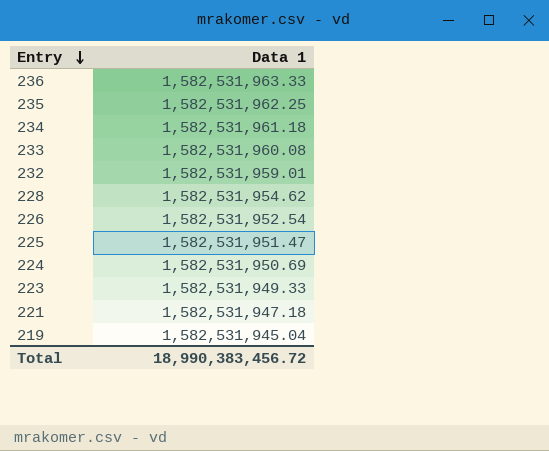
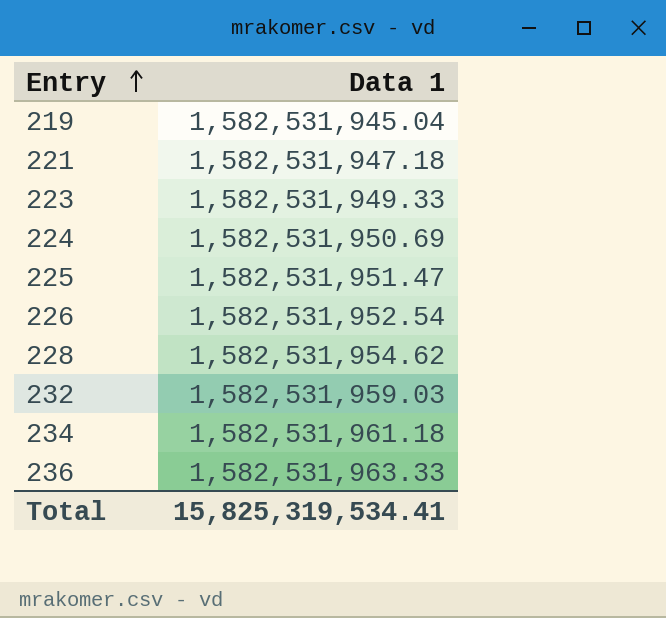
row order: Entry descending -> Entry ascending
row 235: 1,582,531,962.25 -> none
row 233: 1,582,531,960.08 -> none
232 | Data 1: 1,582,531,959.01 -> 1,582,531,959.03
Total | Data 1: 18,990,383,456.72 -> 15,825,319,534.41

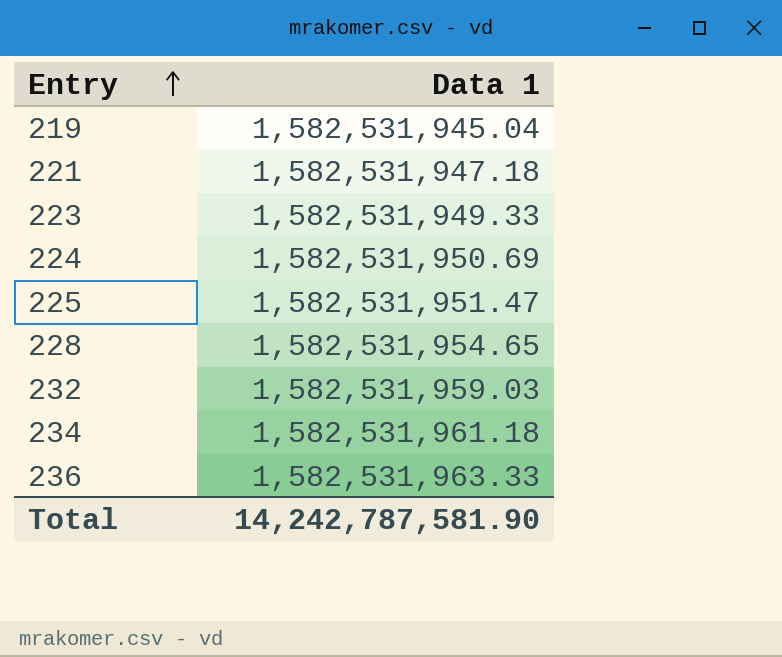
row 226: 1,582,531,952.54 -> none
228 | Data 1: 1,582,531,954.62 -> 1,582,531,954.65
Total | Data 1: 15,825,319,534.41 -> 14,242,787,581.90

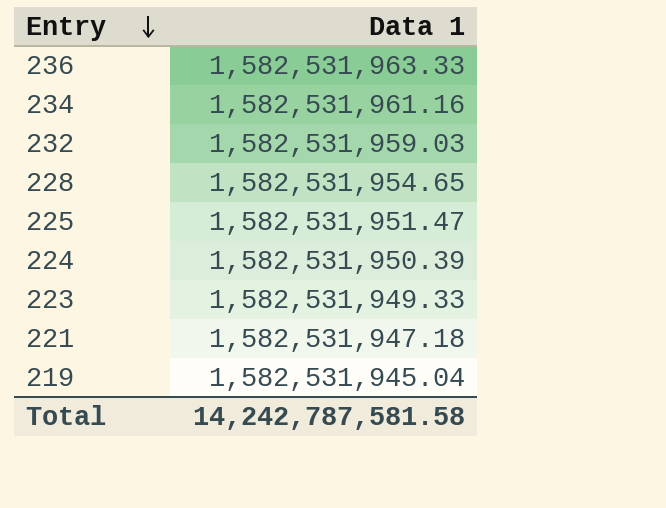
row order: Entry ascending -> Entry descending
234 | Data 1: 1,582,531,961.18 -> 1,582,531,961.16
224 | Data 1: 1,582,531,950.69 -> 1,582,531,950.39
Total | Data 1: 14,242,787,581.90 -> 14,242,787,581.58

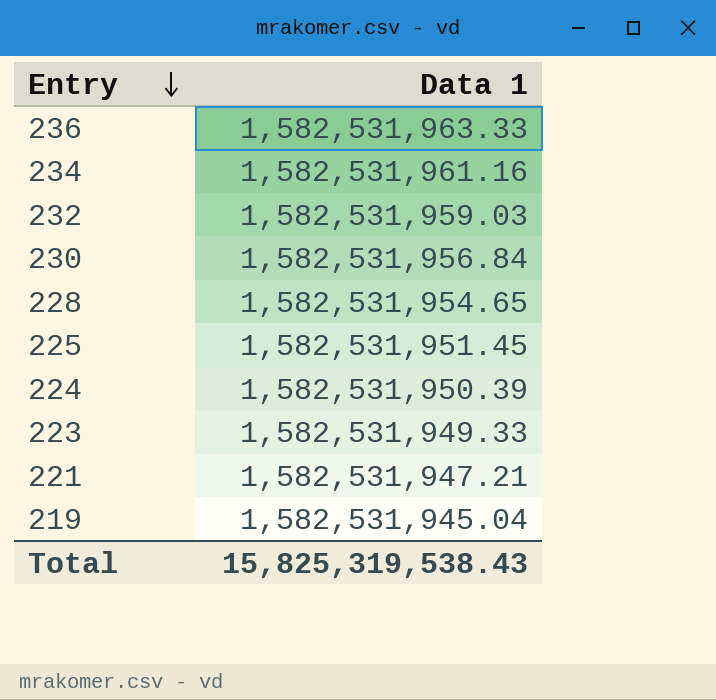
row 230: none -> 1,582,531,956.84
225 | Data 1: 1,582,531,951.47 -> 1,582,531,951.45
221 | Data 1: 1,582,531,947.18 -> 1,582,531,947.21
Total | Data 1: 14,242,787,581.58 -> 15,825,319,538.43

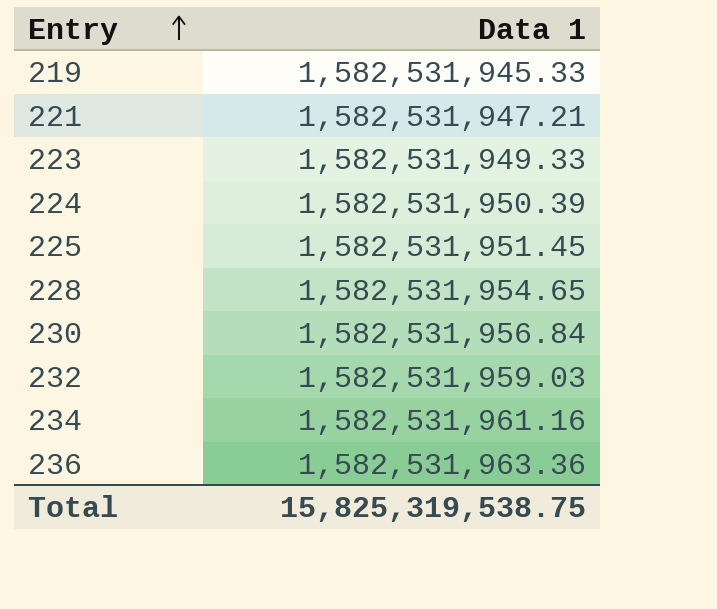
row order: Entry descending -> Entry ascending
219 | Data 1: 1,582,531,945.04 -> 1,582,531,945.33
236 | Data 1: 1,582,531,963.33 -> 1,582,531,963.36
Total | Data 1: 15,825,319,538.43 -> 15,825,319,538.75

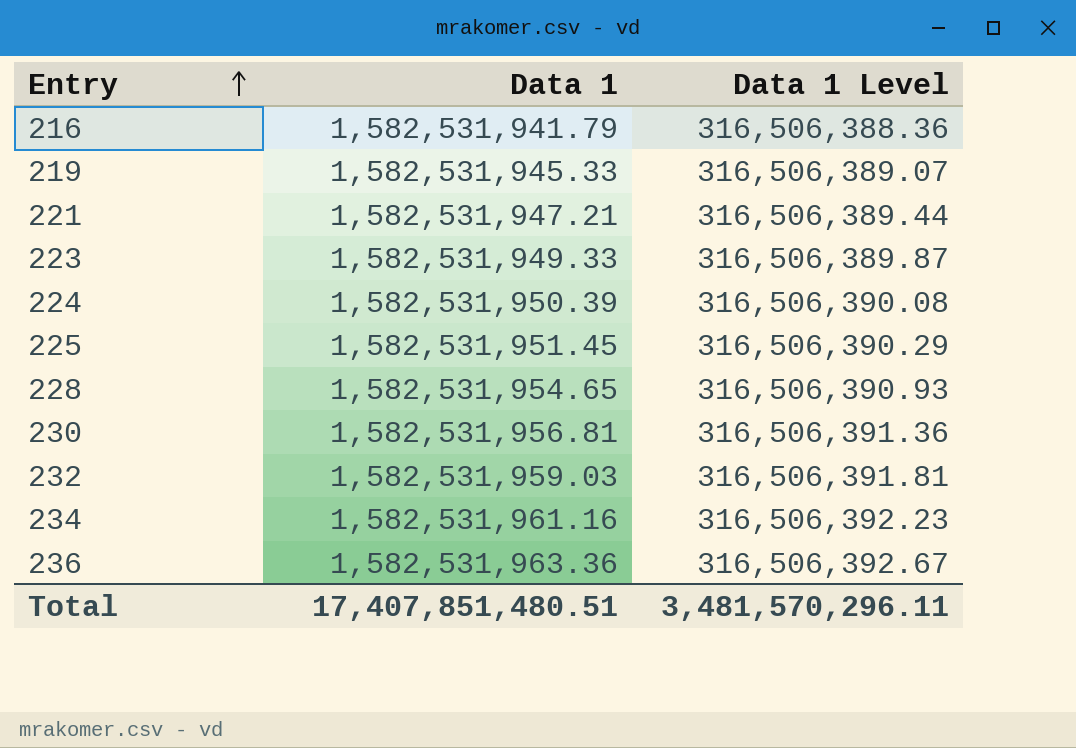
column Data 1 Level | formula: none -> [Data 1] * 0.2
row 216: none -> 1,582,531,941.79 | 316,506,388.36
230 | Data 1: 1,582,531,956.84 -> 1,582,531,956.81
Total | Data 1: 15,825,319,538.75 -> 17,407,851,480.51

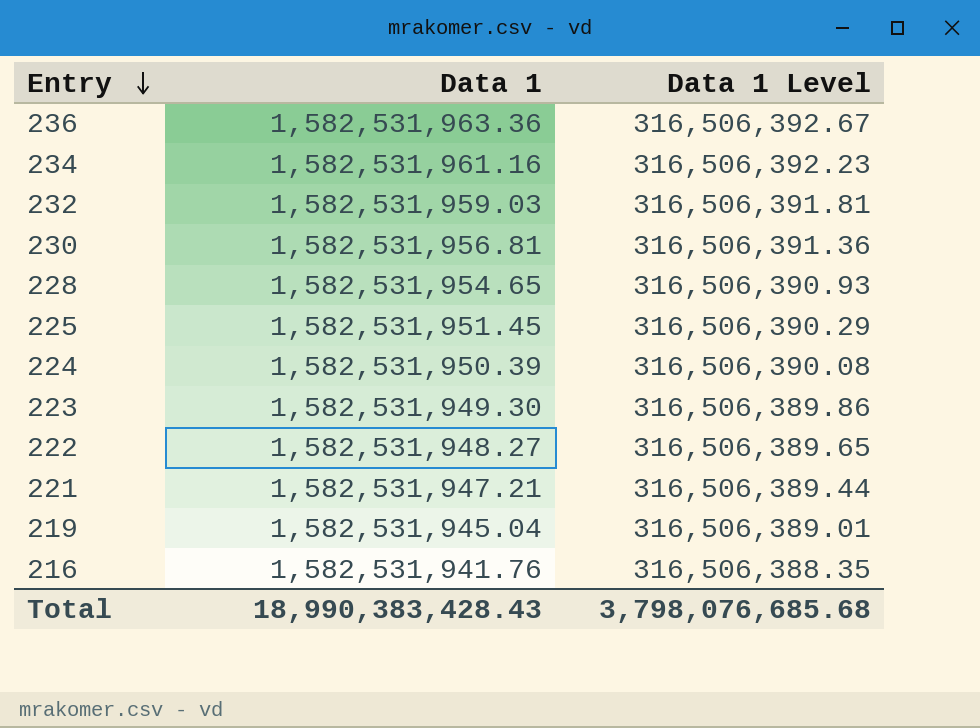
row order: Entry ascending -> Entry descending
223 | Data 1: 1,582,531,949.33 -> 1,582,531,949.30
223 | Data 1 Level: 316,506,389.87 -> 316,506,389.86
row 222: none -> 1,582,531,948.27 | 316,506,389.65
219 | Data 1: 1,582,531,945.33 -> 1,582,531,945.04
219 | Data 1 Level: 316,506,389.07 -> 316,506,389.01
216 | Data 1: 1,582,531,941.79 -> 1,582,531,941.76
216 | Data 1 Level: 316,506,388.36 -> 316,506,388.35
Total | Data 1: 17,407,851,480.51 -> 18,990,383,428.43
Total | Data 1 Level: 3,481,570,296.11 -> 3,798,076,685.68

